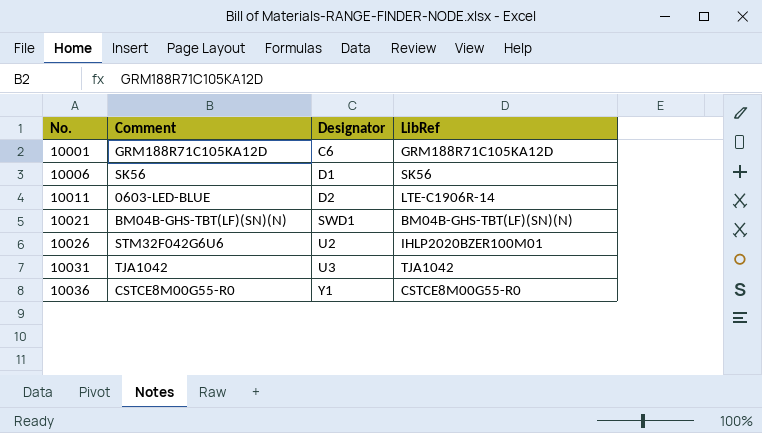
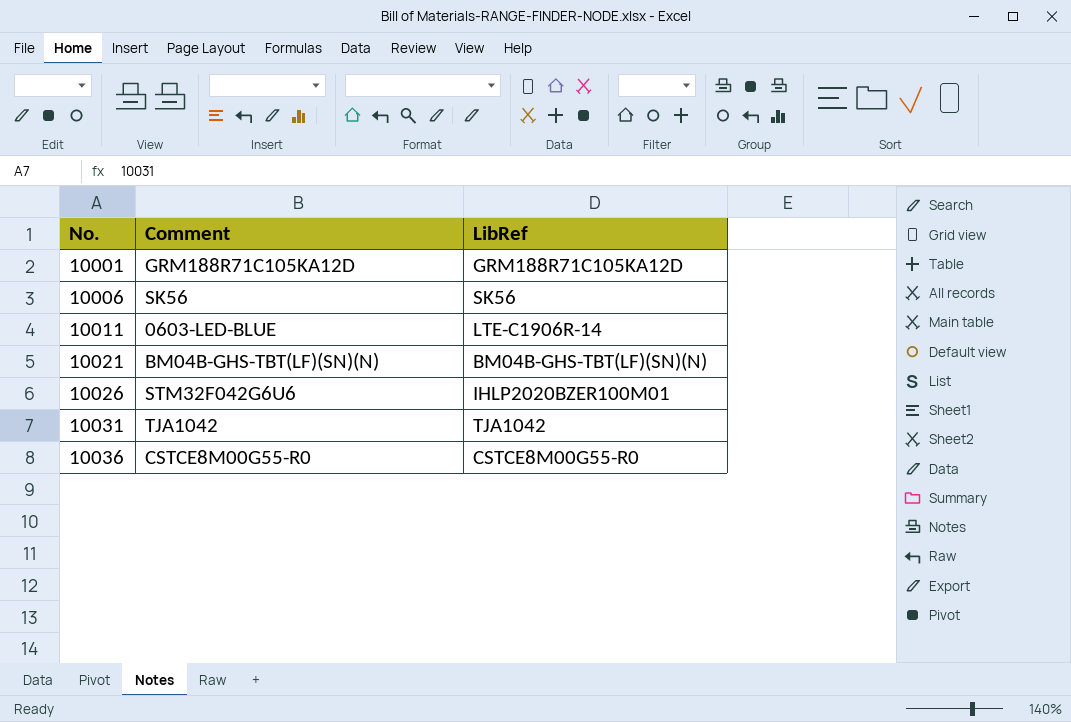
column Designator | position: 3 -> none

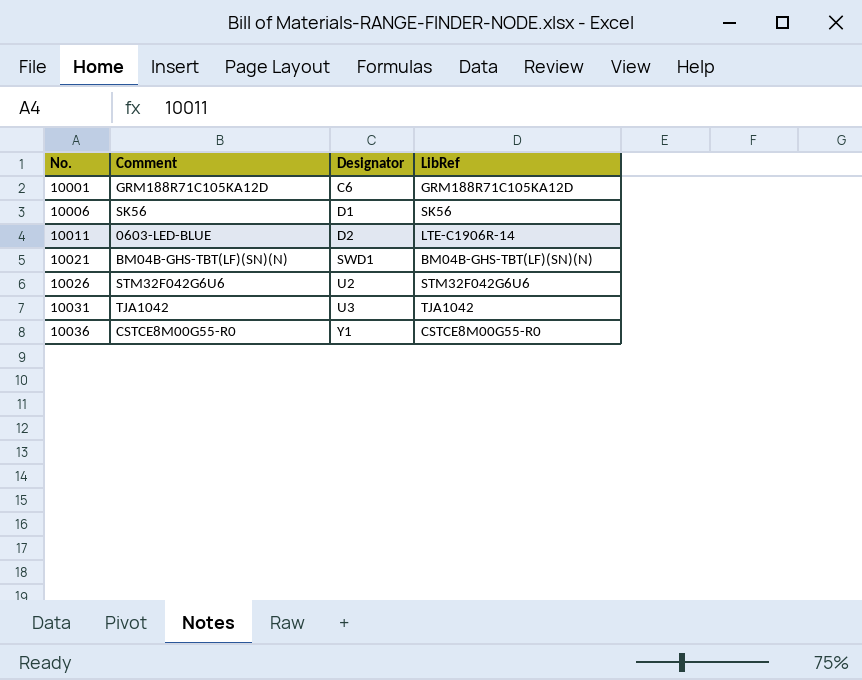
column Designator | position: none -> 3
10026 | LibRef: IHLP2020BZER100M01 -> STM32F042G6U6

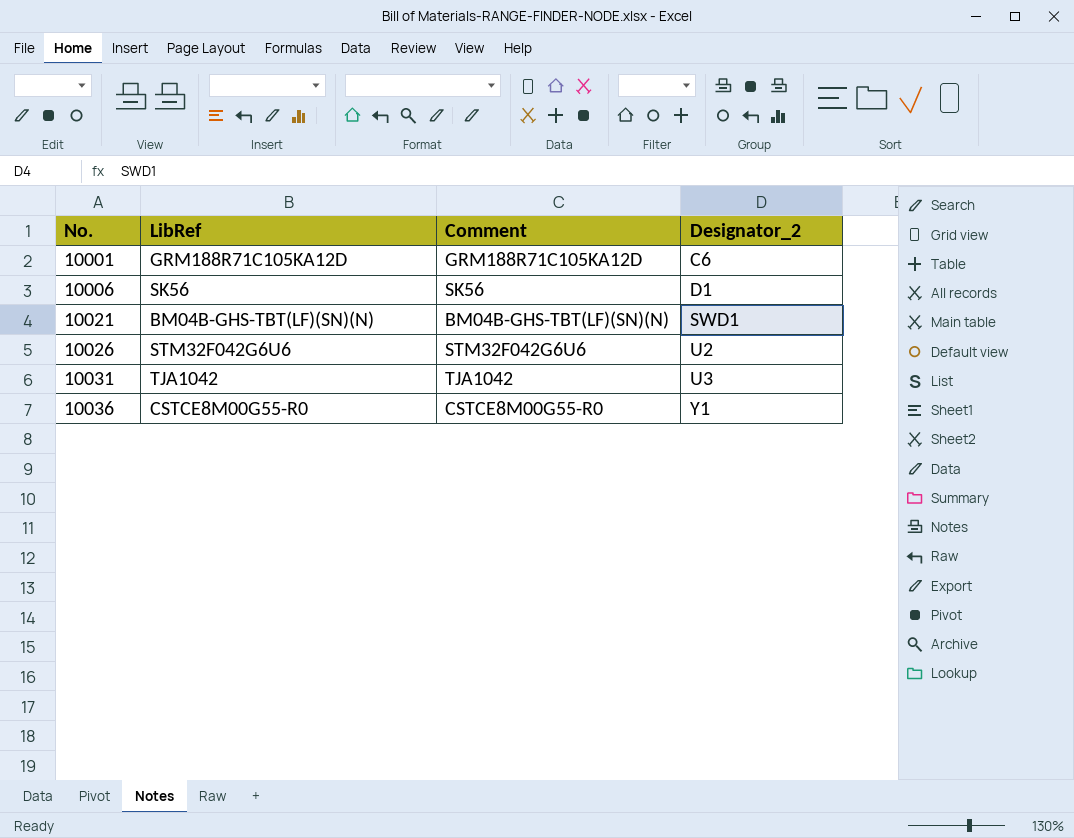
column LibRef | position: 4 -> 2
column name: Designator -> Designator_2
row 10011: 0603-LED-BLUE | D2 | LTE-C1906R-14 -> none

